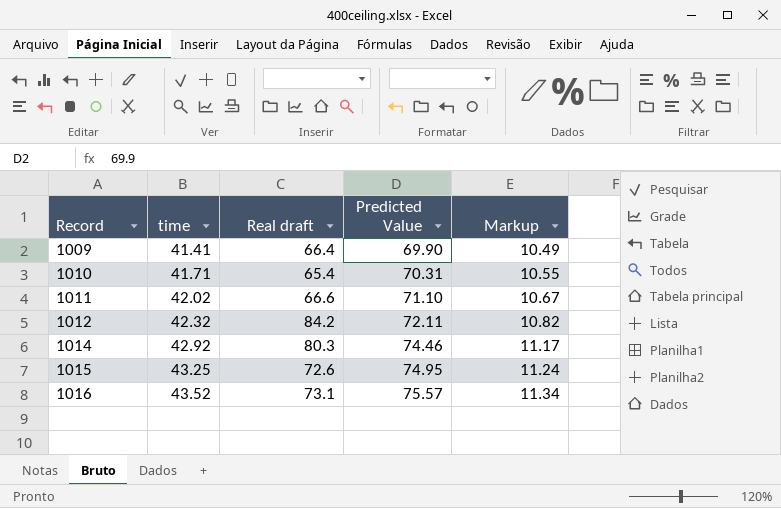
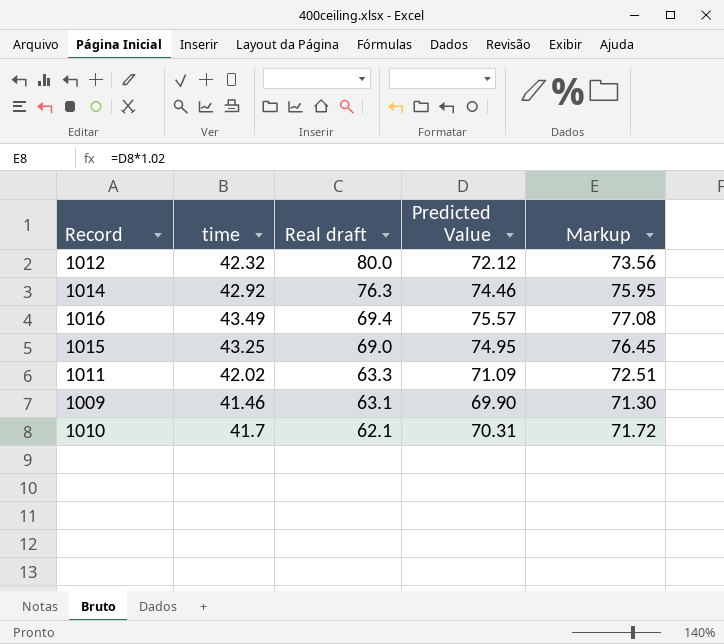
row order: Record ascending -> Real draft descending
column Markup | formula: [Predicted Value] * 0.15 -> [Predicted Value] * 1.02
1012 | Real draft: 84.2 -> 80.0
1012 | Predicted Value: 72.11 -> 72.12
1014 | Real draft: 80.3 -> 76.3
1016 | time: 43.52 -> 43.49
1016 | Real draft: 73.1 -> 69.4
1015 | Real draft: 72.6 -> 69.0
1011 | Real draft: 66.6 -> 63.3
1011 | Predicted Value: 71.10 -> 71.09
1009 | time: 41.41 -> 41.46
1009 | Real draft: 66.4 -> 63.1
1010 | time: 41.71 -> 41.7
1010 | Real draft: 65.4 -> 62.1

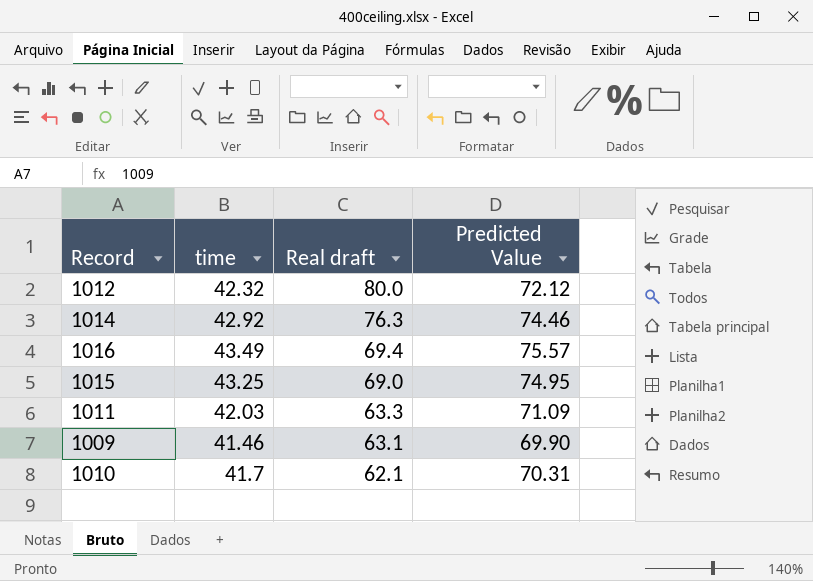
column Markup | formula: [Predicted Value] * 1.02 -> none
1011 | time: 42.02 -> 42.03

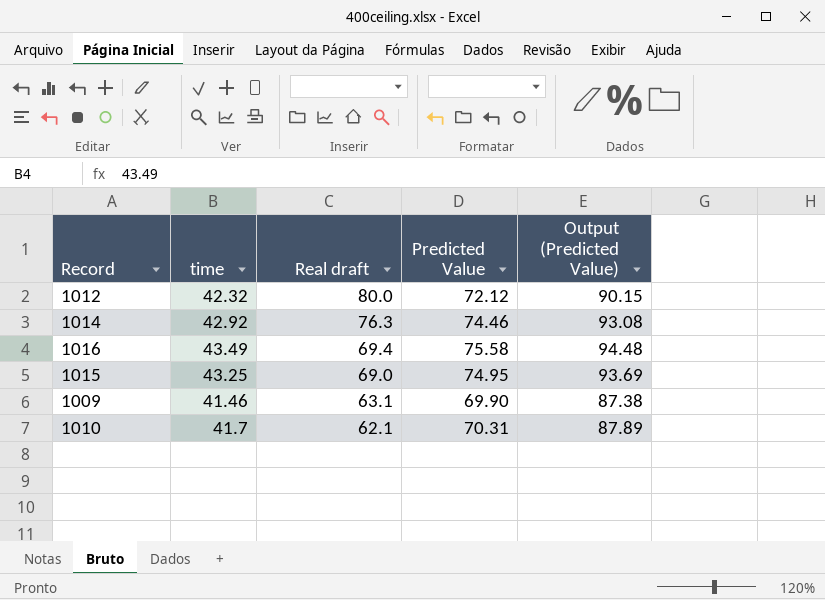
column Output (Predicted Value) | formula: none -> [Predicted Value] * 1.25
row 1011: 42.03 | 63.3 | 71.09 -> none
1016 | Predicted Value: 75.57 -> 75.58

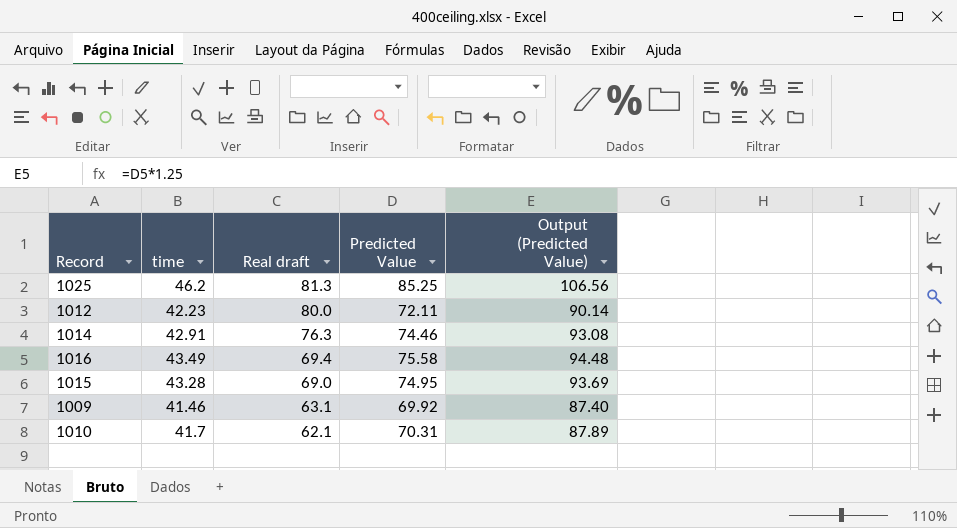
row 1025: none -> 46.2 | 81.3 | 85.25 | 106.56
1012 | time: 42.32 -> 42.23
1012 | Predicted Value: 72.12 -> 72.11
1012 | Output (Predicted Value): 90.15 -> 90.14
1014 | time: 42.92 -> 42.91
1015 | time: 43.25 -> 43.28
1009 | Predicted Value: 69.90 -> 69.92
1009 | Output (Predicted Value): 87.38 -> 87.40

